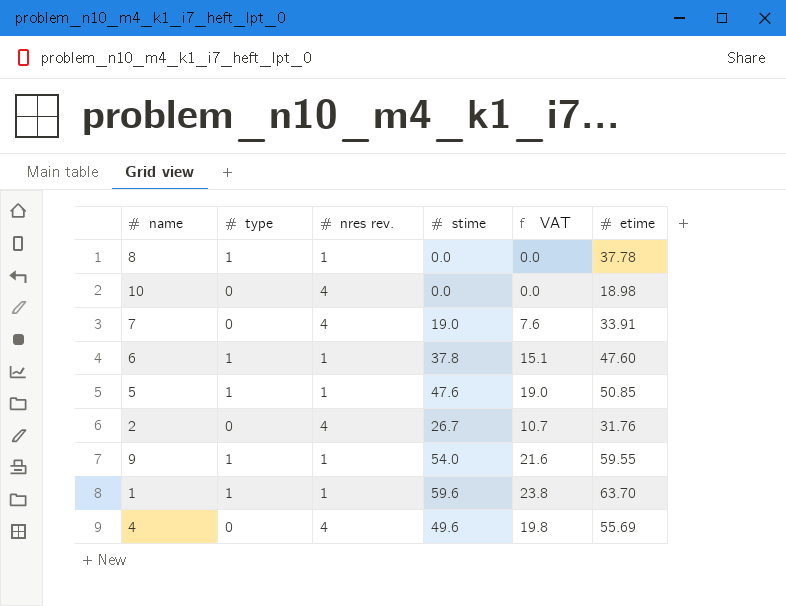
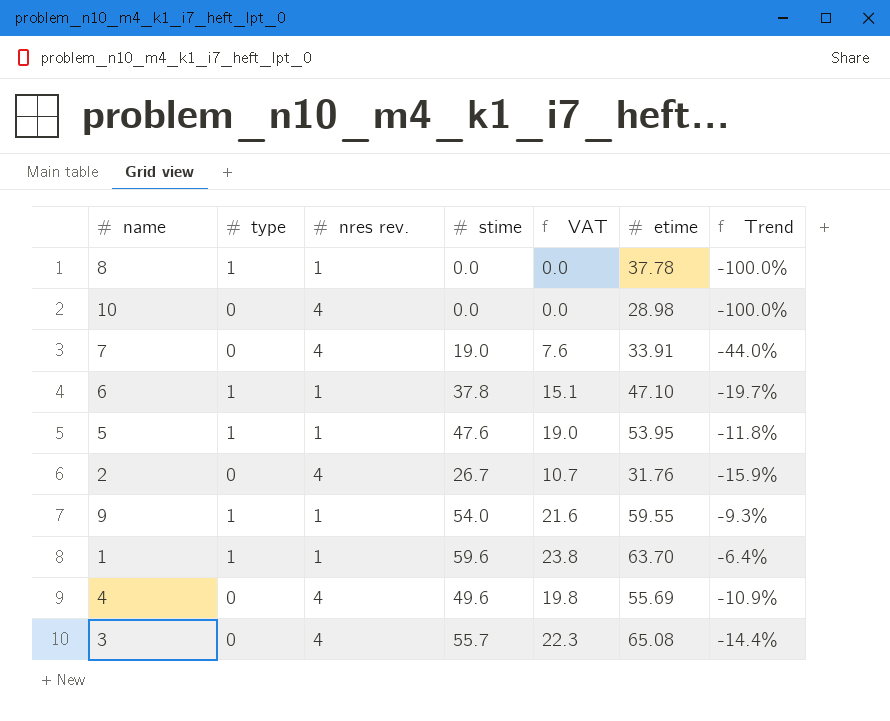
column Trend | formula: none -> ([stime] - [etime]) / [etime]
10 | etime: 18.98 -> 28.98
6 | etime: 47.60 -> 47.10
5 | etime: 50.85 -> 53.95
row 3: none -> 0 | 4 | 55.7 | 22.3 | 65.08 | -14.4%

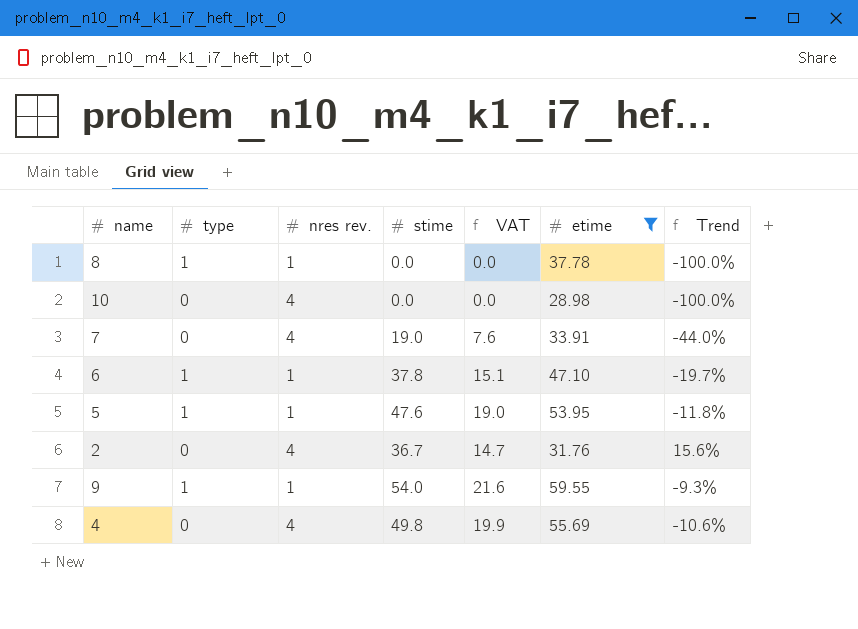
filter: none -> etime <= 59.55
2 | stime: 26.7 -> 36.7
2 | VAT: 10.7 -> 14.7
2 | Trend: -15.9% -> 15.6%
4 | stime: 49.6 -> 49.8
4 | VAT: 19.8 -> 19.9
4 | Trend: -10.9% -> -10.6%

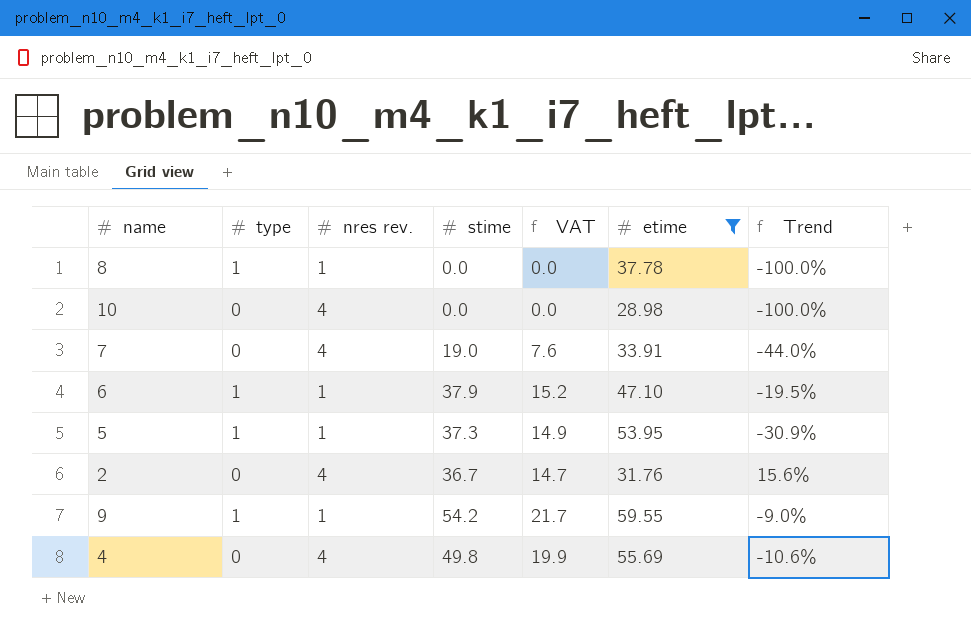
6 | stime: 37.8 -> 37.9
6 | VAT: 15.1 -> 15.2
6 | Trend: -19.7% -> -19.5%
5 | stime: 47.6 -> 37.3
5 | VAT: 19.0 -> 14.9
5 | Trend: -11.8% -> -30.9%
9 | stime: 54.0 -> 54.2
9 | VAT: 21.6 -> 21.7
9 | Trend: -9.3% -> -9.0%

